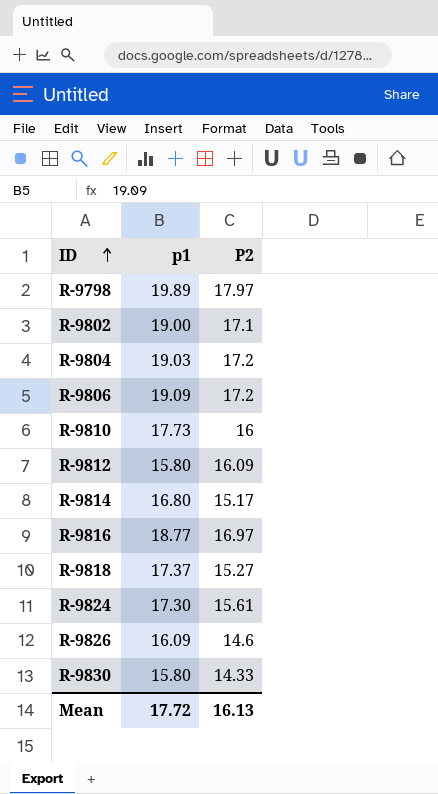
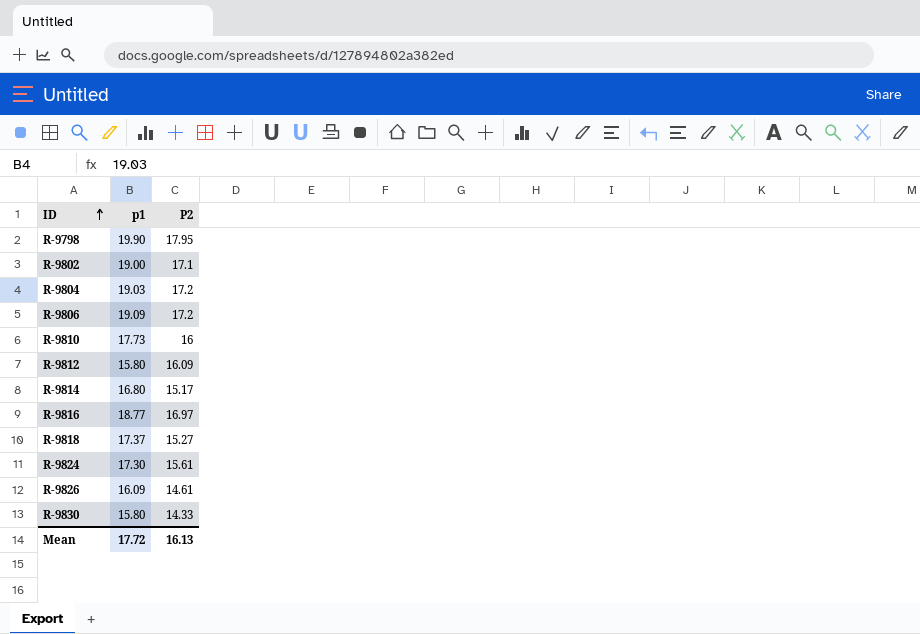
R-9798 | p1: 19.89 -> 19.90
R-9798 | P2: 17.97 -> 17.95
R-9826 | P2: 14.6 -> 14.61

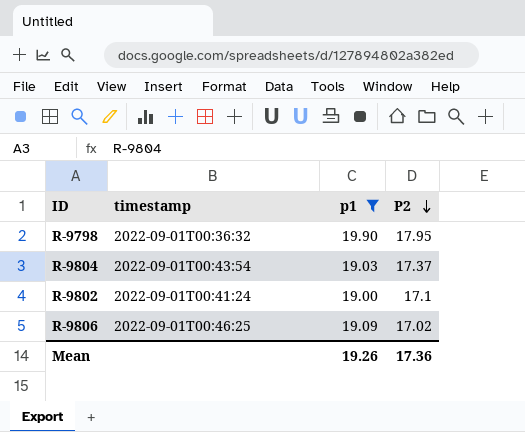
filter: none -> p1 >= 19.00
row order: ID ascending -> P2 descending
column timestamp | position: none -> 2
R-9804 | P2: 17.2 -> 17.37
R-9806 | P2: 17.2 -> 17.02
Mean | p1: 17.72 -> 19.26
Mean | P2: 16.13 -> 17.36

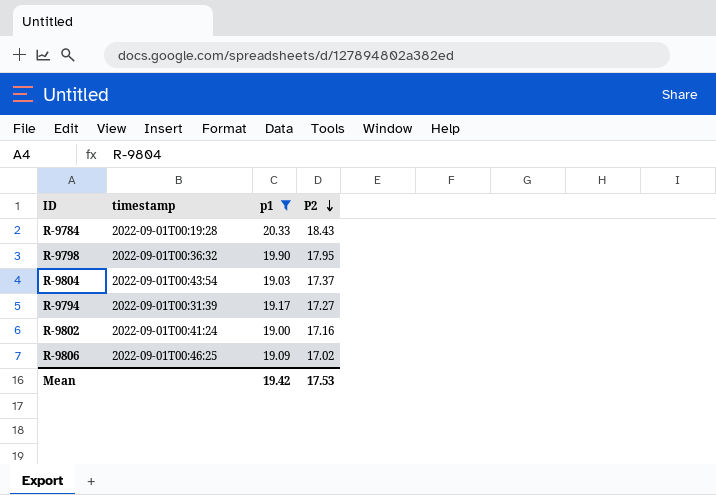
row R-9784: none -> 2022-09-01T00:19:28 | 20.33 | 18.43
row R-9794: none -> 2022-09-01T00:31:39 | 19.17 | 17.27
R-9802 | P2: 17.1 -> 17.16
Mean | p1: 19.26 -> 19.42
Mean | P2: 17.36 -> 17.53

